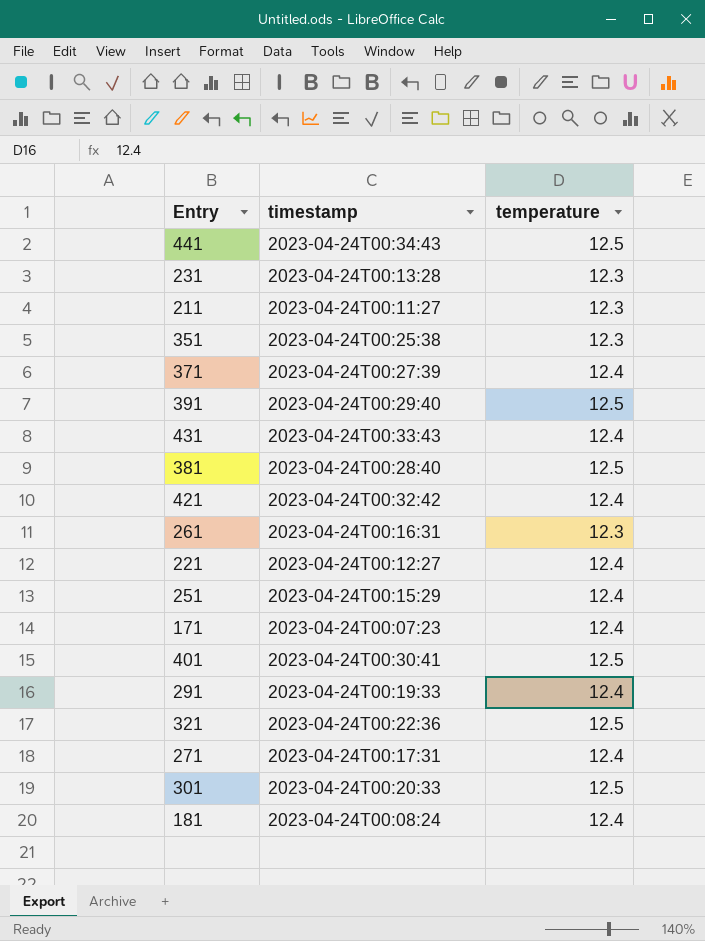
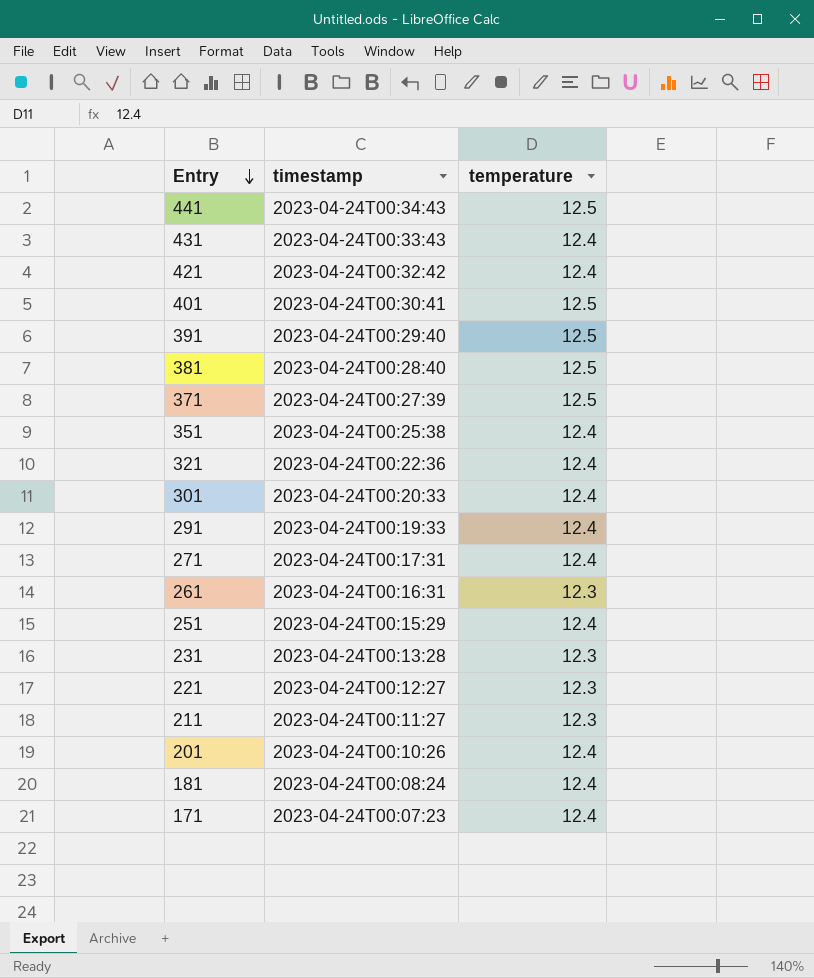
row order: none -> Entry descending
371 | temperature: 12.4 -> 12.5
351 | temperature: 12.3 -> 12.4
321 | temperature: 12.5 -> 12.4
301 | temperature: 12.5 -> 12.4
221 | temperature: 12.4 -> 12.3
row 201: none -> 2023-04-24T00:10:26 | 12.4

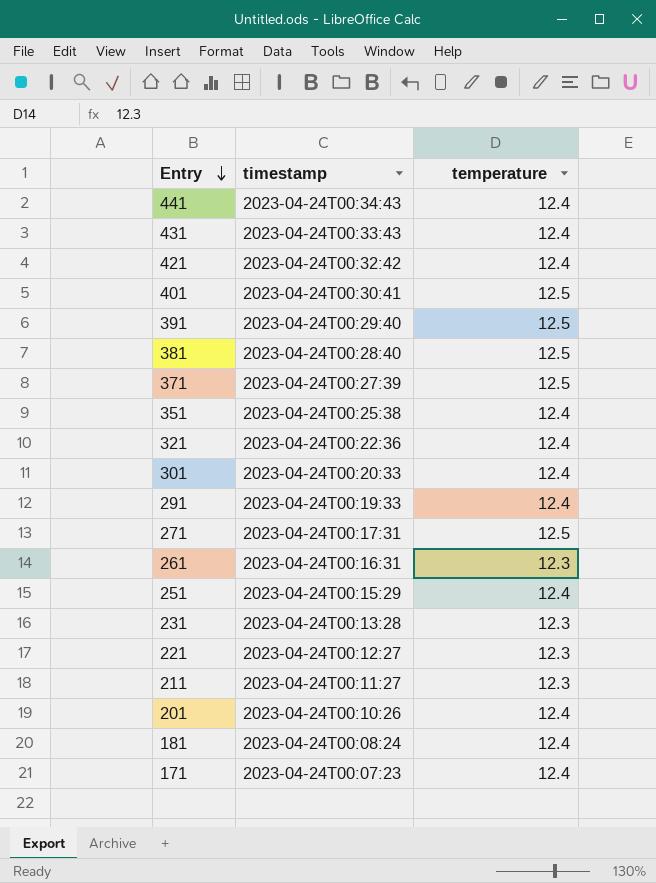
441 | temperature: 12.5 -> 12.4
271 | temperature: 12.4 -> 12.5

